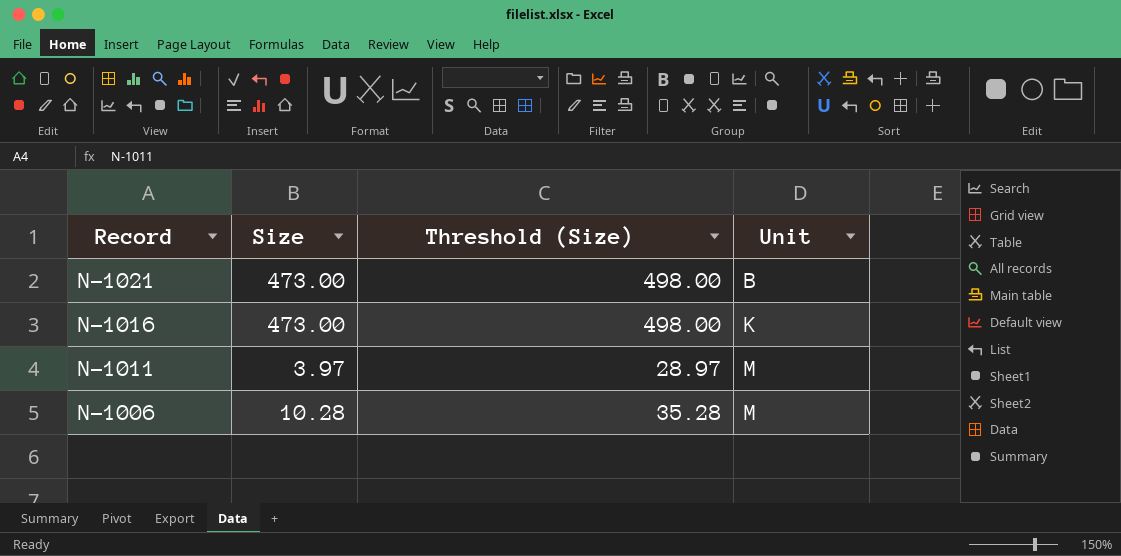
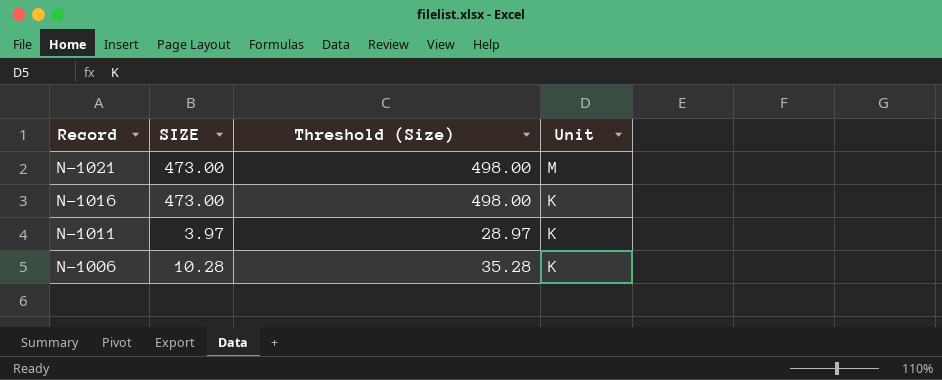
column name: Size -> SIZE
N-1021 | Unit: B -> M
N-1011 | Unit: M -> K
N-1006 | Unit: M -> K

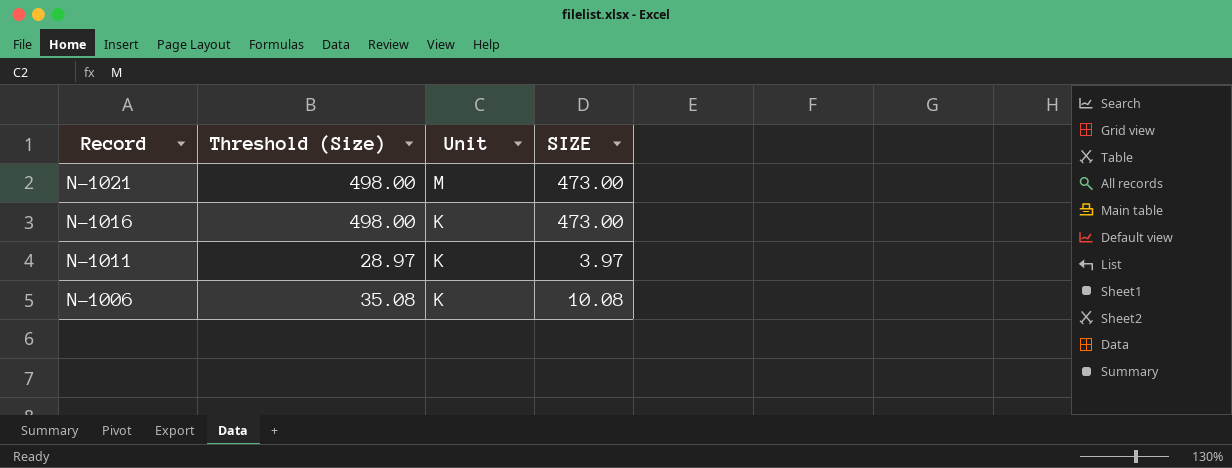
column SIZE | position: 2 -> 4
N-1006 | Threshold (Size): 35.28 -> 35.08
N-1006 | SIZE: 10.28 -> 10.08

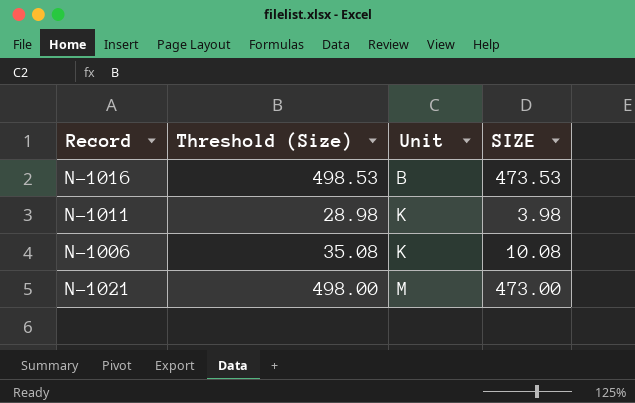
row order: Record descending -> Unit ascending
N-1016 | Threshold (Size): 498.00 -> 498.53
N-1016 | Unit: K -> B
N-1016 | SIZE: 473.00 -> 473.53
N-1011 | Threshold (Size): 28.97 -> 28.98
N-1011 | SIZE: 3.97 -> 3.98

